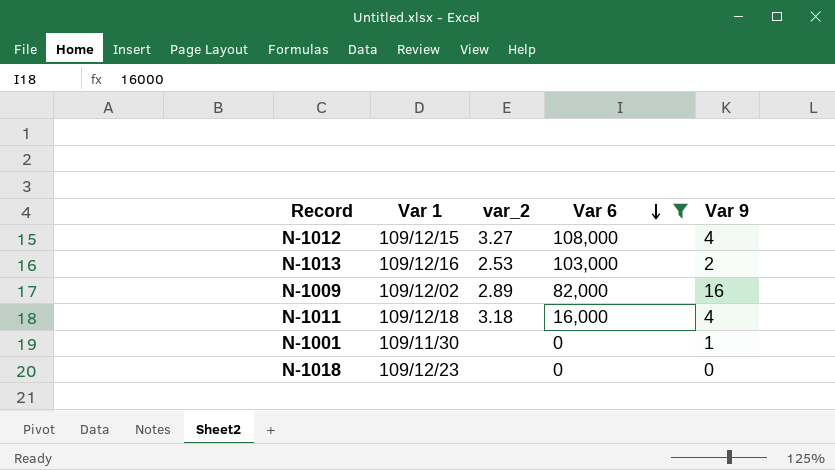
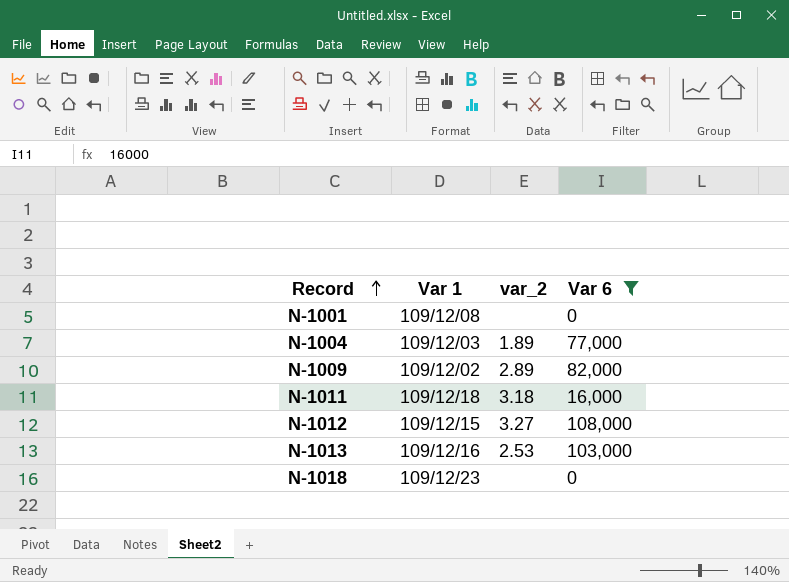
row order: Var 6 descending -> Record ascending
column Var 9 | position: 5 -> none
N-1001 | Var 1: 109/11/30 -> 109/12/08
row N-1004: none -> 109/12/03 | 1.89 | 77,000

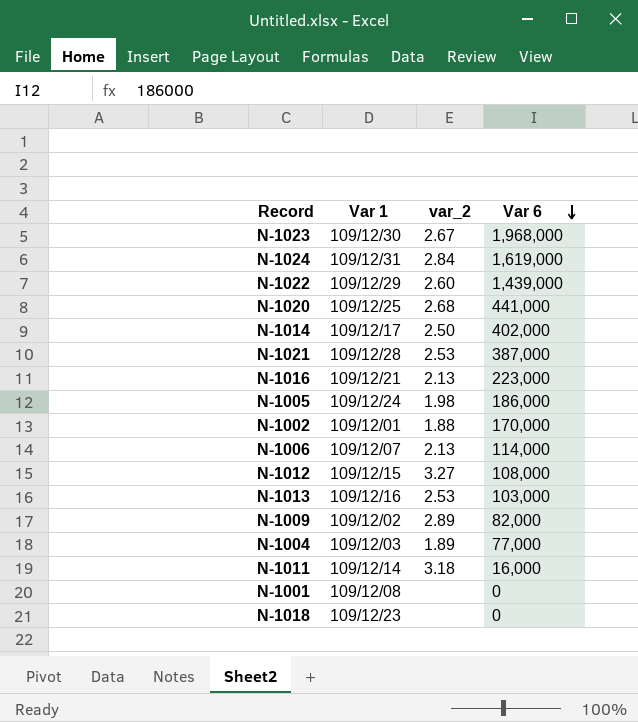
filter: Var 6 <= 108,000 -> none
row order: Record ascending -> Var 6 descending
N-1011 | Var 1: 109/12/18 -> 109/12/14

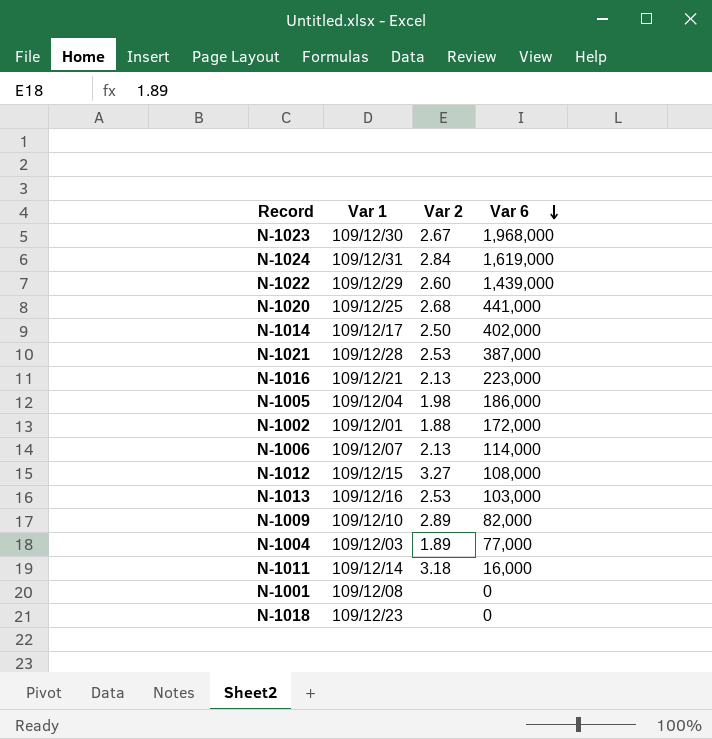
column name: var_2 -> Var 2
N-1005 | Var 1: 109/12/24 -> 109/12/04
N-1002 | Var 6: 170,000 -> 172,000
N-1009 | Var 1: 109/12/02 -> 109/12/10

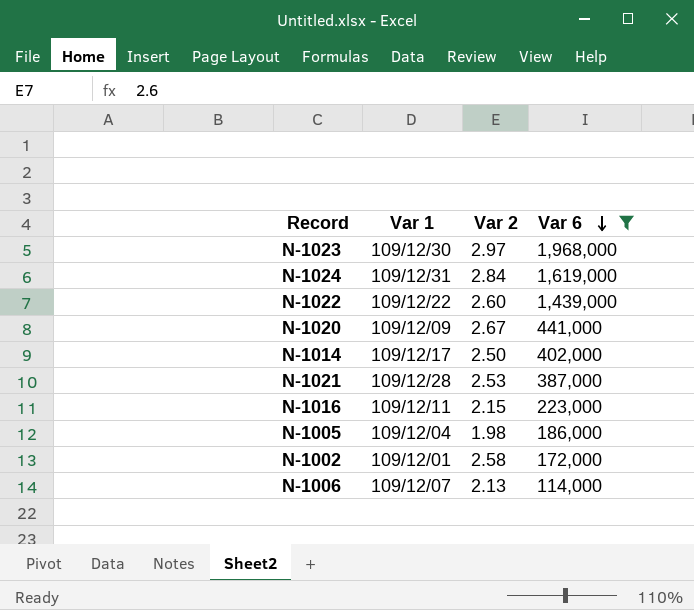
filter: none -> Var 6 >= 114,000
N-1023 | Var 2: 2.67 -> 2.97
N-1022 | Var 1: 109/12/29 -> 109/12/22
N-1020 | Var 1: 109/12/25 -> 109/12/09
N-1020 | Var 2: 2.68 -> 2.67
N-1016 | Var 1: 109/12/21 -> 109/12/11
N-1016 | Var 2: 2.13 -> 2.15
N-1002 | Var 2: 1.88 -> 2.58

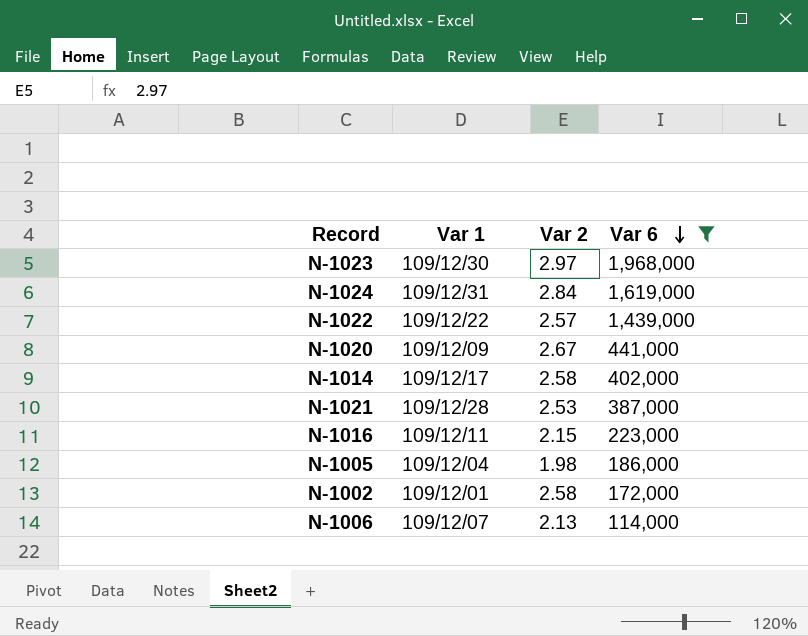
N-1022 | Var 2: 2.60 -> 2.57
N-1014 | Var 2: 2.50 -> 2.58

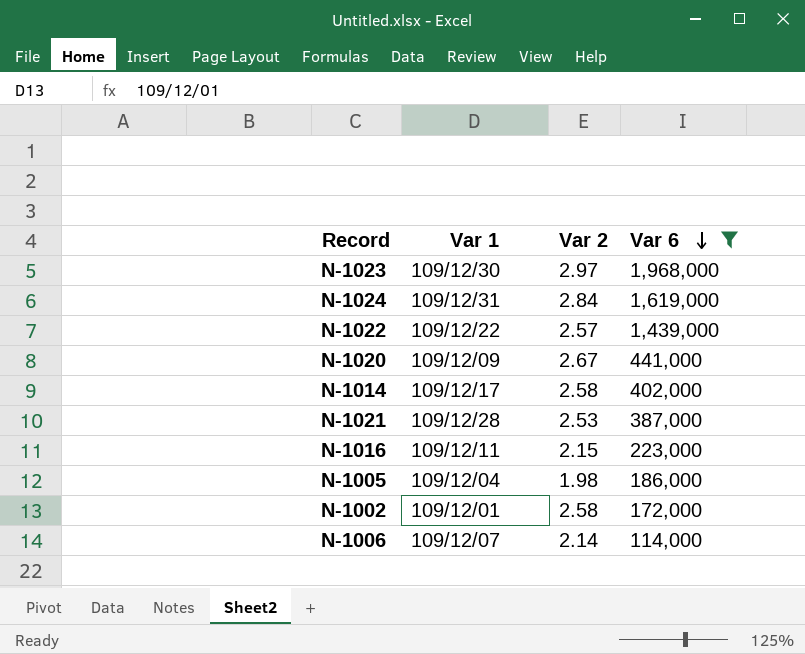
N-1006 | Var 2: 2.13 -> 2.14

